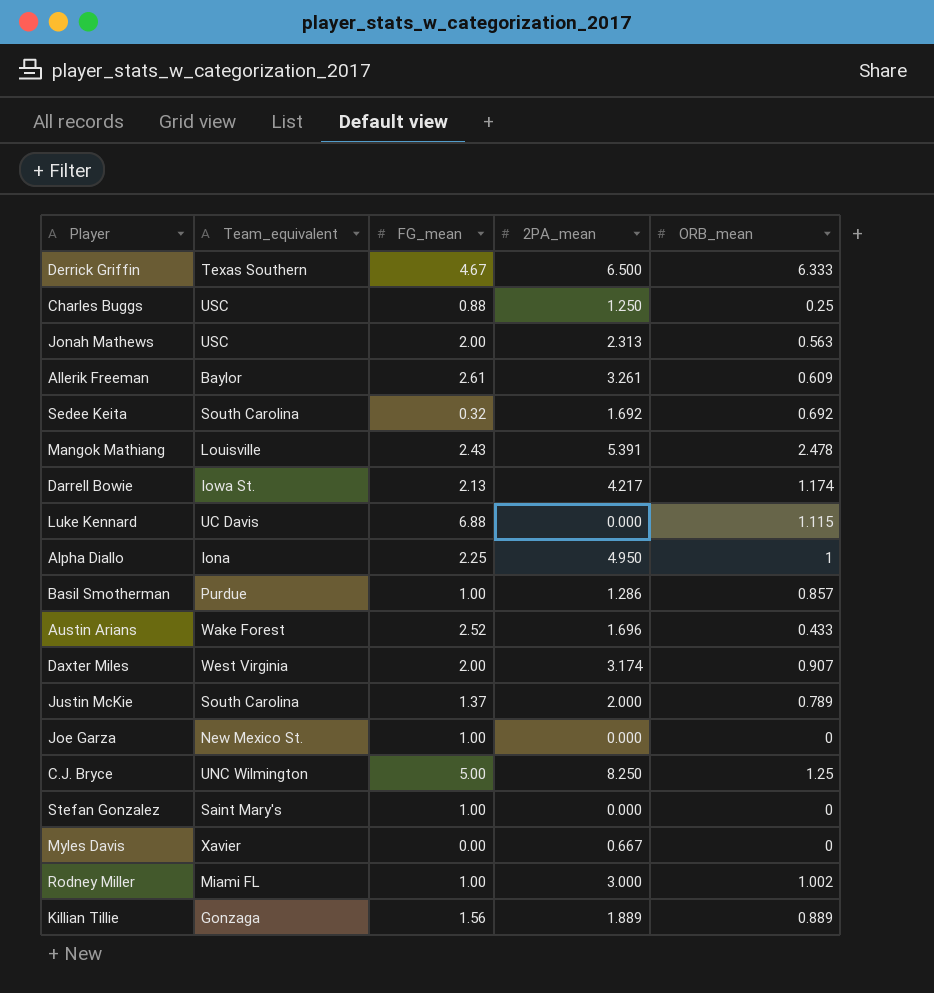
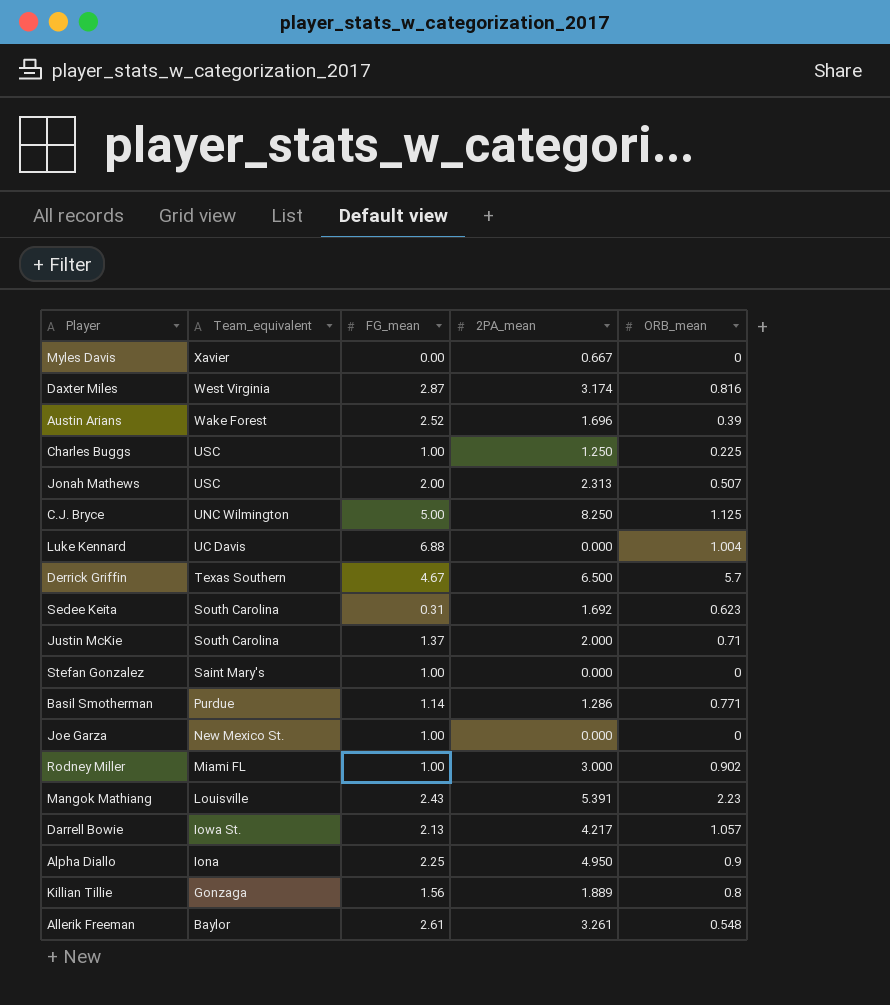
row order: none -> Team_equivalent descending
Daxter Miles | FG_mean: 2.00 -> 2.87
Daxter Miles | ORB_mean: 0.907 -> 0.816
Austin Arians | ORB_mean: 0.433 -> 0.39
Charles Buggs | FG_mean: 0.88 -> 1.00
Charles Buggs | ORB_mean: 0.25 -> 0.225
Jonah Mathews | ORB_mean: 0.563 -> 0.507
C.J. Bryce | ORB_mean: 1.25 -> 1.125
Luke Kennard | ORB_mean: 1.115 -> 1.004
Derrick Griffin | ORB_mean: 6.333 -> 5.7
Sedee Keita | FG_mean: 0.32 -> 0.31
Sedee Keita | ORB_mean: 0.692 -> 0.623
Justin McKie | ORB_mean: 0.789 -> 0.71
Basil Smotherman | FG_mean: 1.00 -> 1.14
Basil Smotherman | ORB_mean: 0.857 -> 0.771
Rodney Miller | ORB_mean: 1.002 -> 0.902
Mangok Mathiang | ORB_mean: 2.478 -> 2.23
Darrell Bowie | ORB_mean: 1.174 -> 1.057
Alpha Diallo | ORB_mean: 1 -> 0.9
Killian Tillie | ORB_mean: 0.889 -> 0.8
Allerik Freeman | ORB_mean: 0.609 -> 0.548

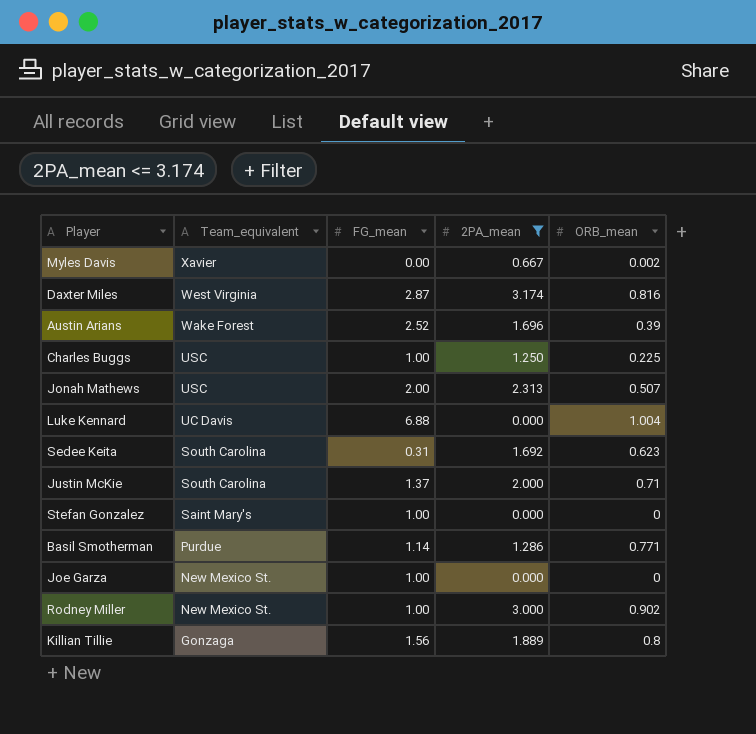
filter: none -> 2PA_mean <= 3.174
Myles Davis | ORB_mean: 0 -> 0.002
Rodney Miller | Team_equivalent: Miami FL -> New Mexico St.

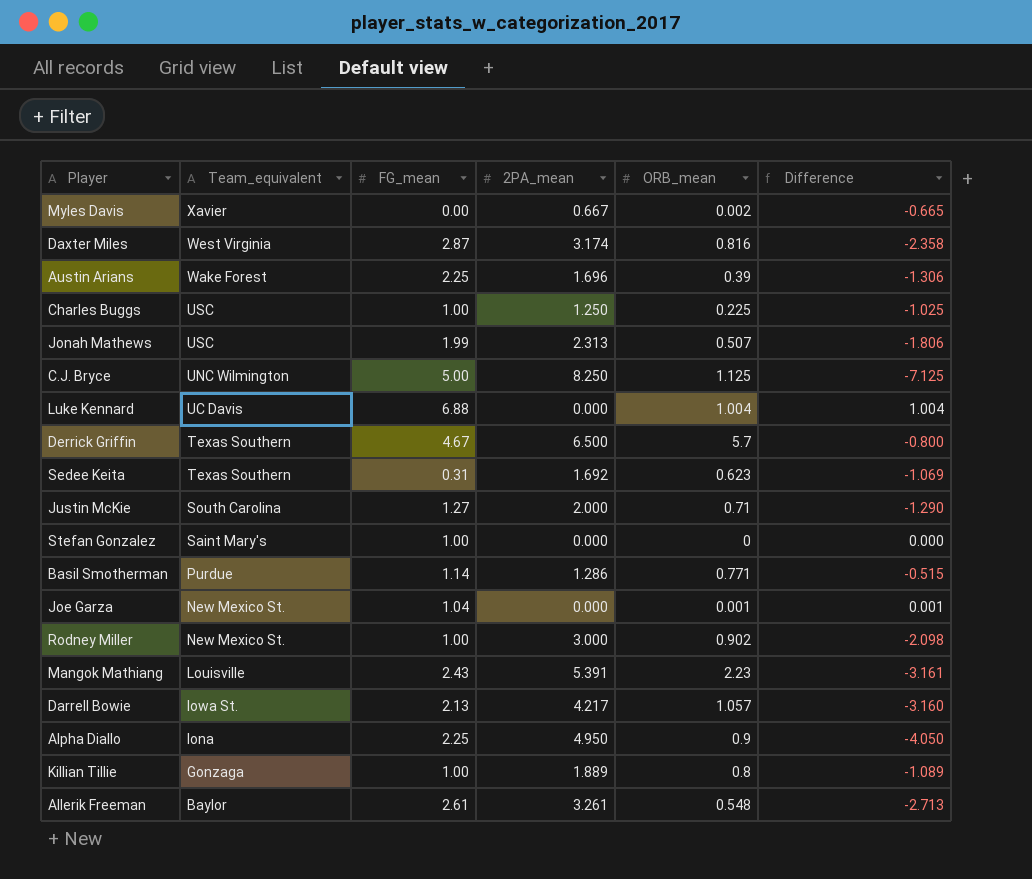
filter: 2PA_mean <= 3.174 -> none
column Difference | formula: none -> [ORB_mean] - [2PA_mean]
Austin Arians | FG_mean: 2.52 -> 2.25
Jonah Mathews | FG_mean: 2.00 -> 1.99
Sedee Keita | Team_equivalent: South Carolina -> Texas Southern
Justin McKie | FG_mean: 1.37 -> 1.27
Joe Garza | FG_mean: 1.00 -> 1.04
Joe Garza | ORB_mean: 0 -> 0.001
Killian Tillie | FG_mean: 1.56 -> 1.00

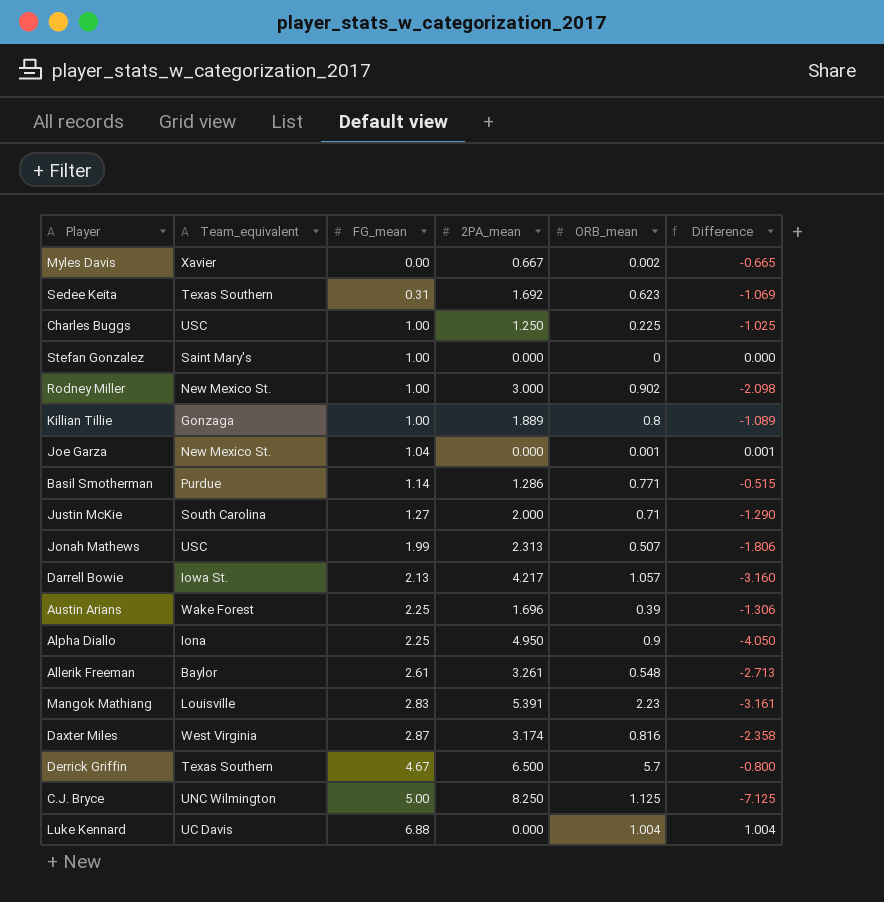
row order: Team_equivalent descending -> FG_mean ascending
Mangok Mathiang | FG_mean: 2.43 -> 2.83

